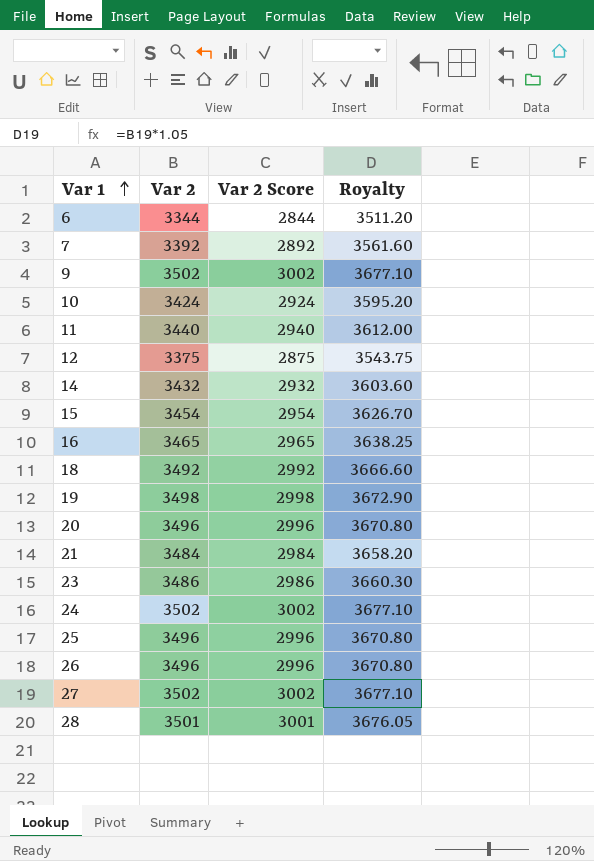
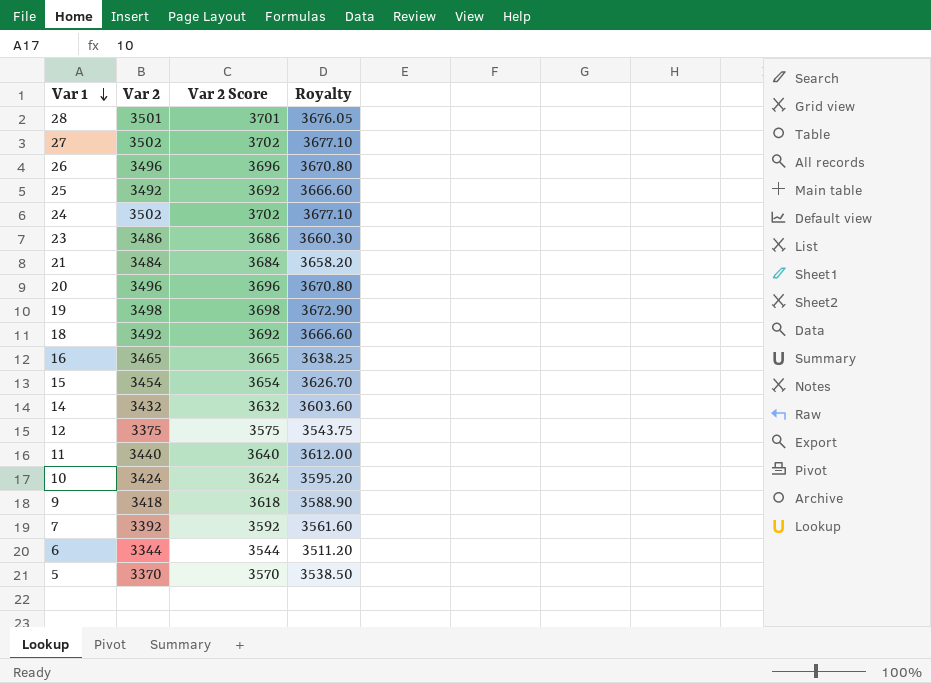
row order: Var 1 ascending -> Var 1 descending
column Var 2 Score | formula: [Var 2] - 500 -> [Var 2] + 200
25 | Var 2: 3496 -> 3492
25 | Royalty: 3670.80 -> 3666.60
9 | Var 2: 3502 -> 3418
9 | Royalty: 3677.10 -> 3588.90
row 5: none -> 3370 | 3570 | 3538.50

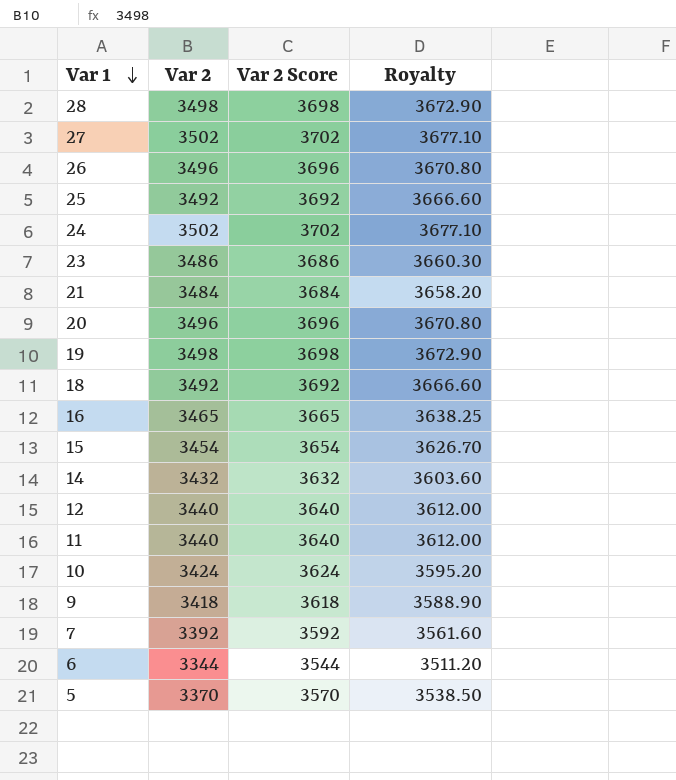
28 | Var 2: 3501 -> 3498
28 | Var 2 Score: 3701 -> 3698
28 | Royalty: 3676.05 -> 3672.90
12 | Var 2: 3375 -> 3440
12 | Var 2 Score: 3575 -> 3640
12 | Royalty: 3543.75 -> 3612.00

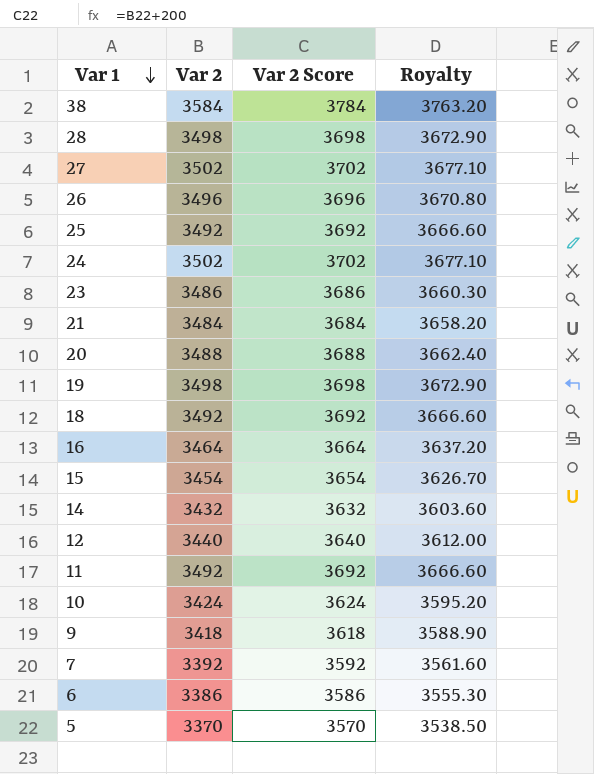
row 38: none -> 3584 | 3784 | 3763.20
20 | Var 2: 3496 -> 3488
20 | Var 2 Score: 3696 -> 3688
20 | Royalty: 3670.80 -> 3662.40
16 | Var 2: 3465 -> 3464
16 | Var 2 Score: 3665 -> 3664
16 | Royalty: 3638.25 -> 3637.20
11 | Var 2: 3440 -> 3492
11 | Var 2 Score: 3640 -> 3692
11 | Royalty: 3612.00 -> 3666.60
6 | Var 2: 3344 -> 3386
6 | Var 2 Score: 3544 -> 3586
6 | Royalty: 3511.20 -> 3555.30

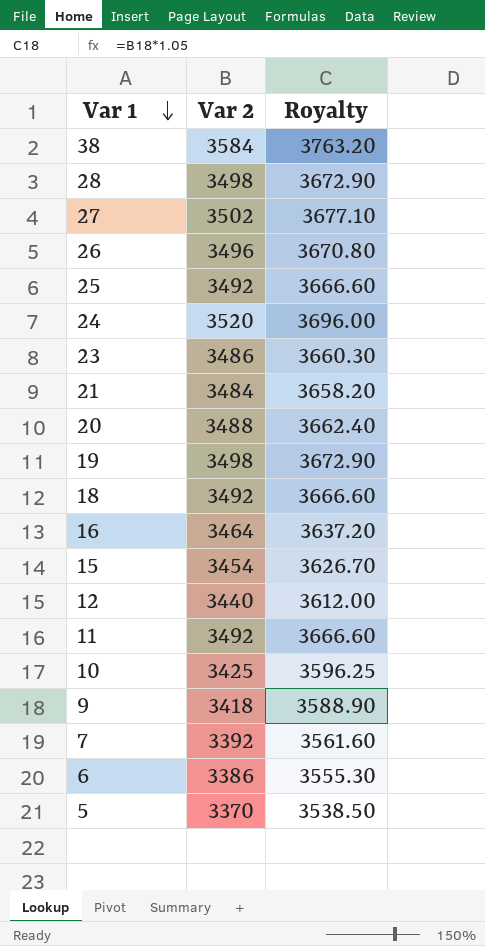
column Var 2 Score | formula: [Var 2] + 200 -> none
row 14: 3432 | 3632 | 3603.60 -> none
24 | Var 2: 3502 -> 3520
24 | Royalty: 3677.10 -> 3696.00
10 | Var 2: 3424 -> 3425
10 | Royalty: 3595.20 -> 3596.25

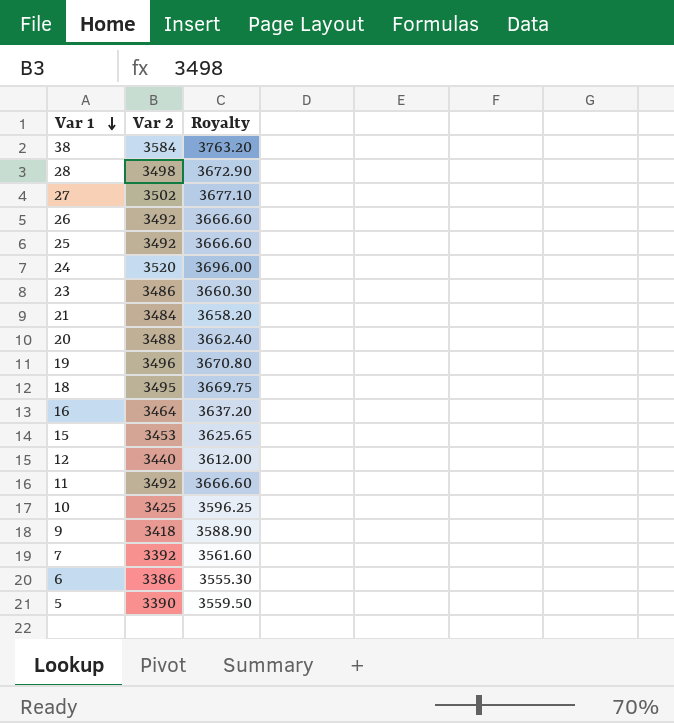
26 | Var 2: 3496 -> 3492
26 | Royalty: 3670.80 -> 3666.60
19 | Var 2: 3498 -> 3496
19 | Royalty: 3672.90 -> 3670.80
18 | Var 2: 3492 -> 3495
18 | Royalty: 3666.60 -> 3669.75
15 | Var 2: 3454 -> 3453
15 | Royalty: 3626.70 -> 3625.65
5 | Var 2: 3370 -> 3390
5 | Royalty: 3538.50 -> 3559.50

